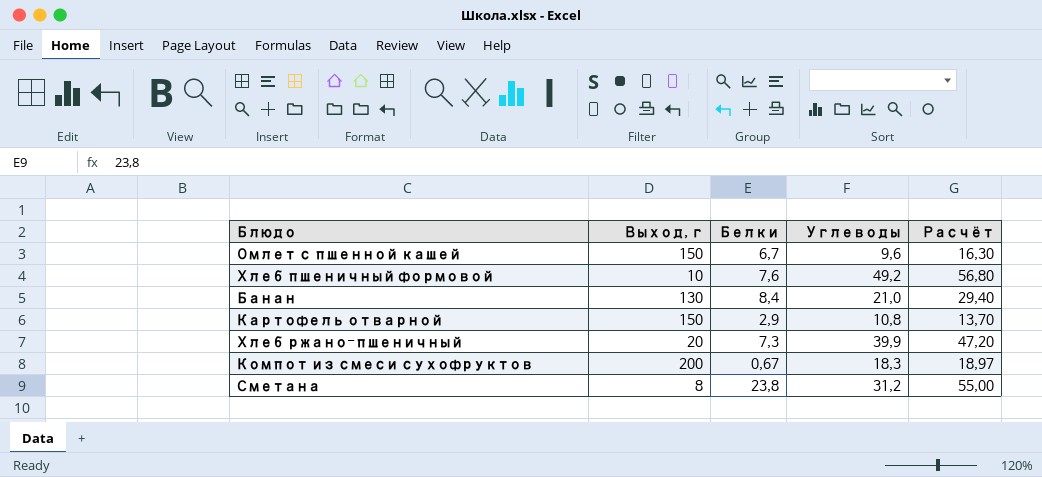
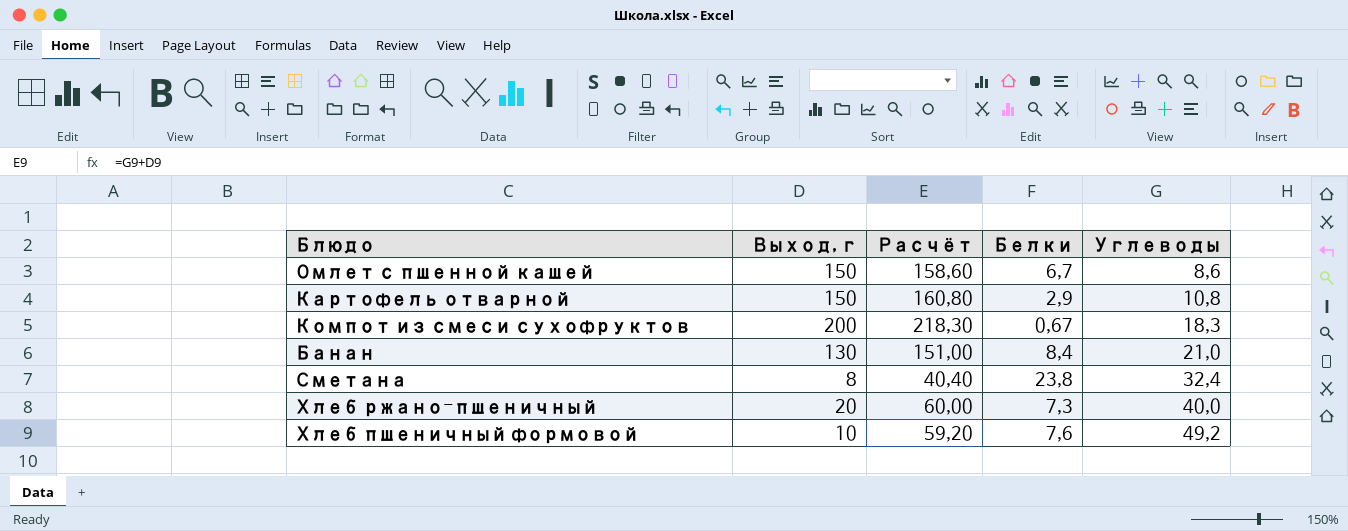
row order: none -> Углеводы ascending
column Расчёт | formula: [Белки] + [Углеводы] -> [Выход, г] + [Углеводы]
column Расчёт | position: 5 -> 3
Омлет с пшенной кашей | Углеводы: 9,6 -> 8,6
Сметана | Углеводы: 31,2 -> 32,4
Хлеб ржано-пшеничный | Углеводы: 39,9 -> 40,0

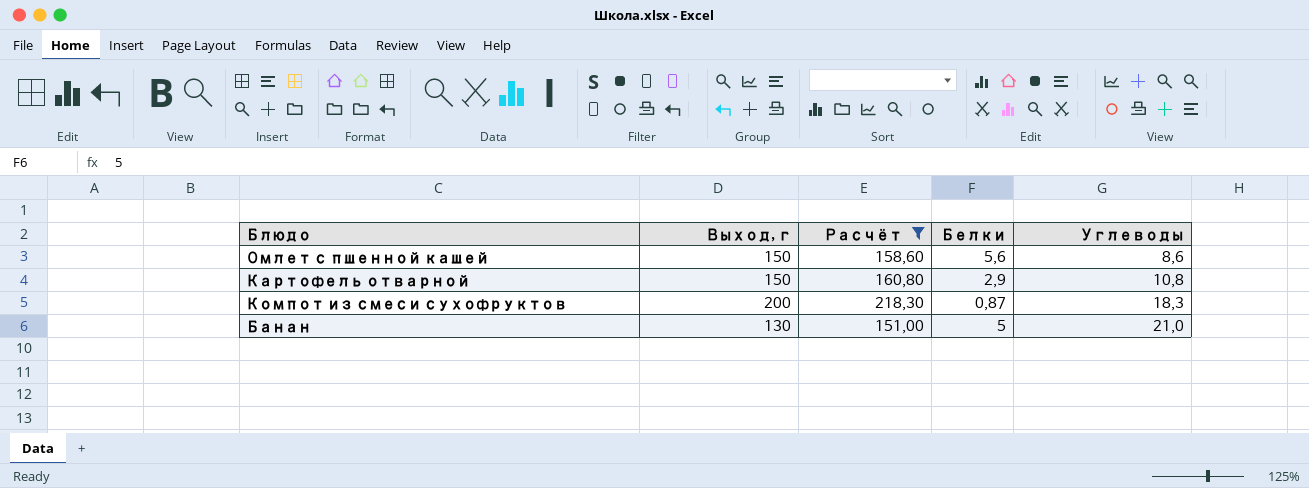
filter: none -> Расчёт >= 151,00
Омлет с пшенной кашей | Белки: 6,7 -> 5,6
Компот из смеси сухофруктов | Белки: 0,67 -> 0,87
Банан | Белки: 8,4 -> 5

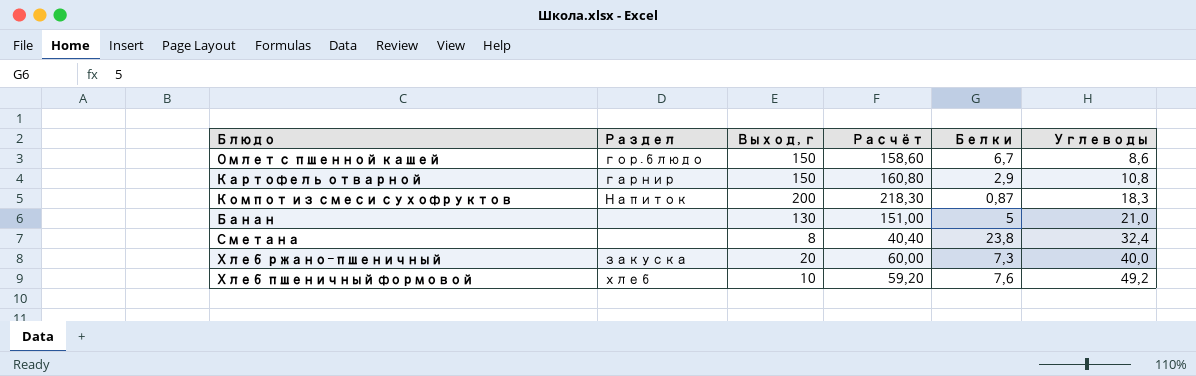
filter: Расчёт >= 151,00 -> none
column Раздел | position: none -> 2
Омлет с пшенной кашей | Белки: 5,6 -> 6,7

